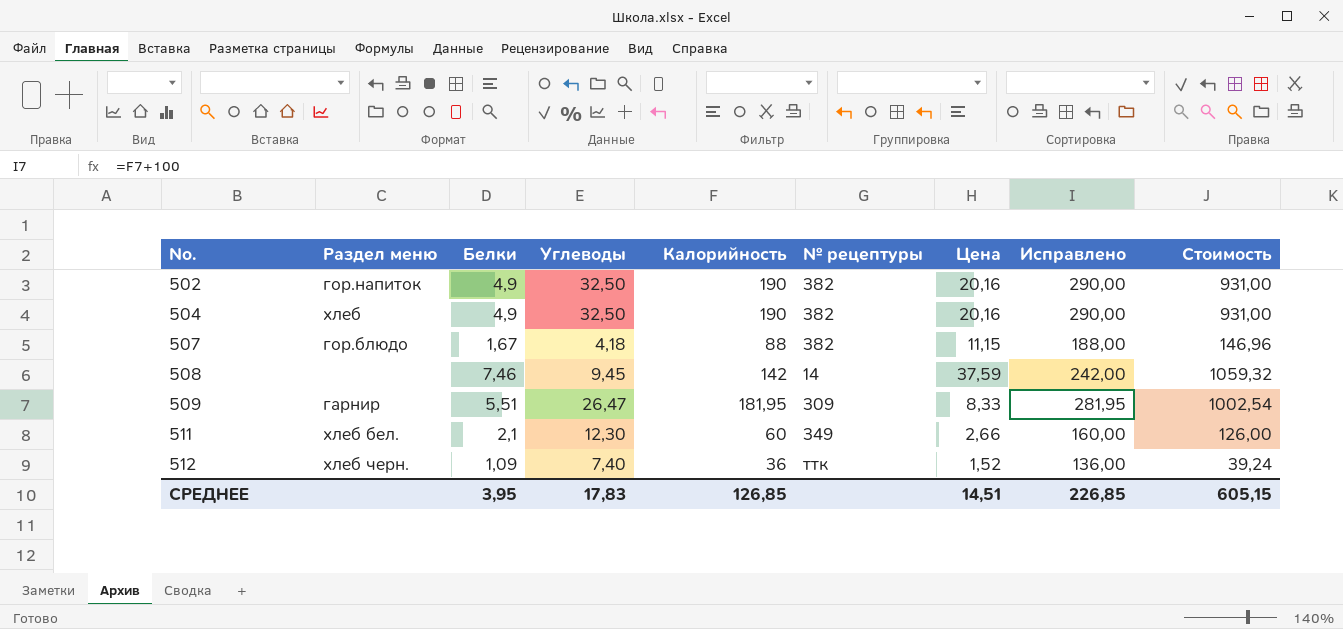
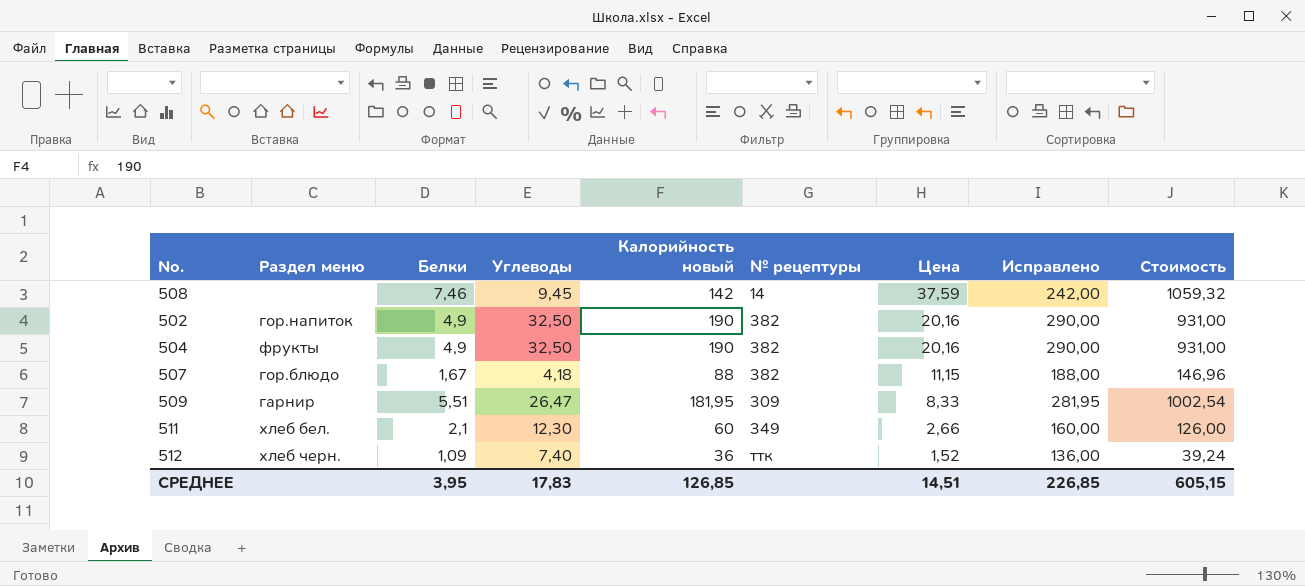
row order: No. ascending -> Цена descending
column name: Калорийность -> Калорийность новый
504 | Раздел меню: хлеб -> фрукты

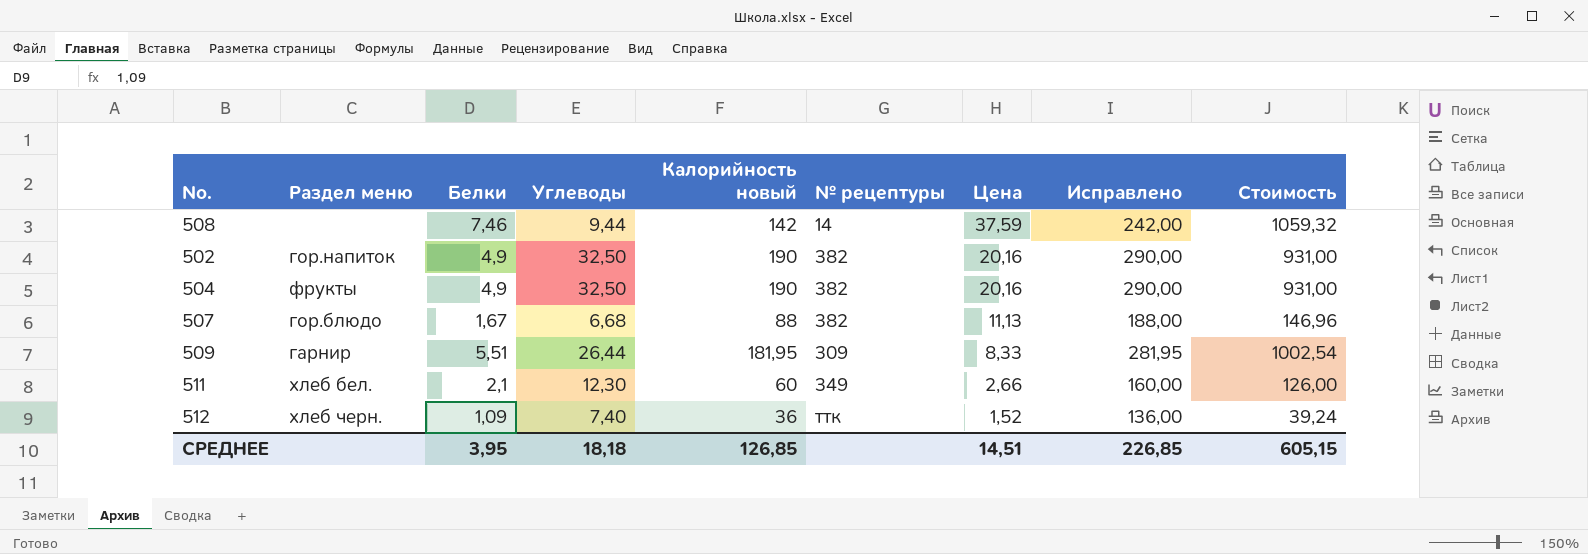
508 | Углеводы: 9,45 -> 9,44
507 | Углеводы: 4,18 -> 6,68
507 | Цена: 11,15 -> 11,13
509 | Углеводы: 26,47 -> 26,44
СРЕДНЕЕ | Углеводы: 17,83 -> 18,18

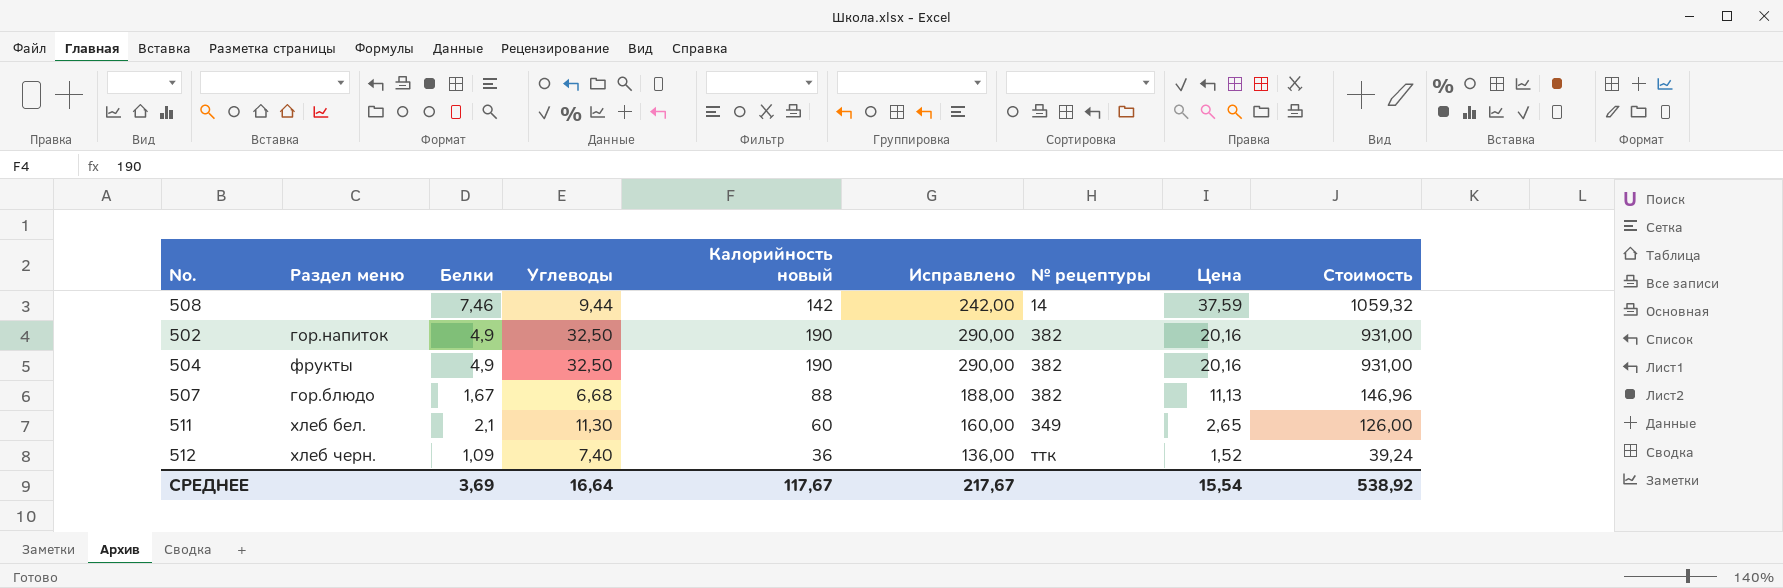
column Исправлено | position: 8 -> 6
row 509: гарнир | 5,51 | 26,44 | 181,95 | 309 | 8,33 | 281,95 | 1002,54 -> none
511 | Углеводы: 12,30 -> 11,30
511 | Цена: 2,66 -> 2,65
СРЕДНЕЕ | Белки: 3,95 -> 3,69
СРЕДНЕЕ | Углеводы: 18,18 -> 16,64
СРЕДНЕЕ | Калорийность новый: 126,85 -> 117,67
СРЕДНЕЕ | Исправлено: 226,85 -> 217,67
СРЕДНЕЕ | Цена: 14,51 -> 15,54
СРЕДНЕЕ | Стоимость: 605,15 -> 538,92

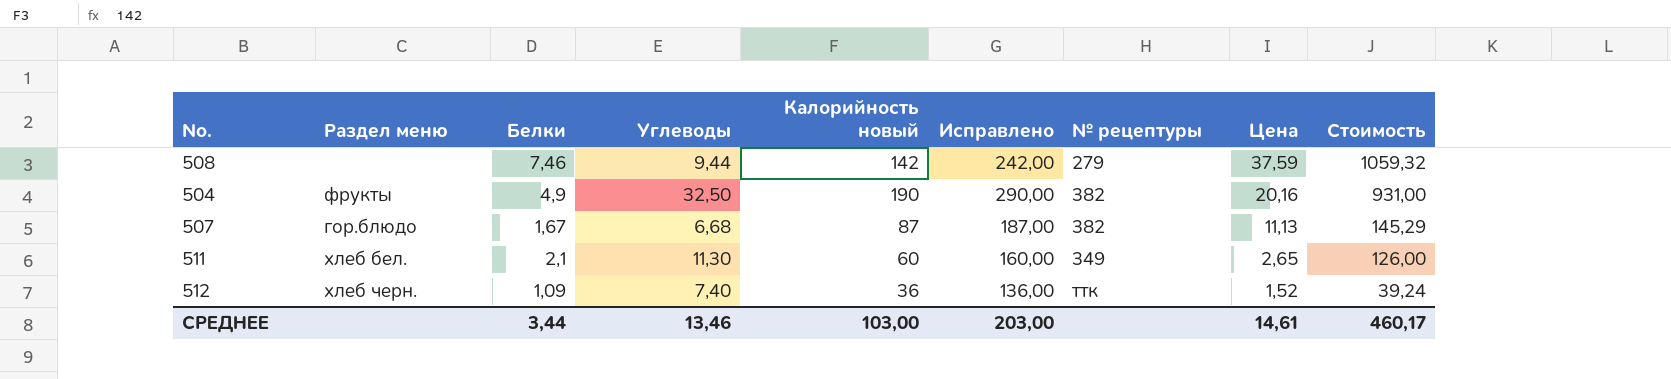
row 502: гор.напиток | 4,9 | 32,50 | 190 | 290,00 | 382 | 20,16 | 931,00 -> none
508 | № рецептуры: 14 -> 279
507 | Калорийность новый: 88 -> 87
507 | Исправлено: 188,00 -> 187,00
507 | Стоимость: 146,96 -> 145,29
СРЕДНЕЕ | Белки: 3,69 -> 3,44
СРЕДНЕЕ | Углеводы: 16,64 -> 13,46
СРЕДНЕЕ | Калорийность новый: 117,67 -> 103,00
СРЕДНЕЕ | Исправлено: 217,67 -> 203,00
СРЕДНЕЕ | Цена: 15,54 -> 14,61
СРЕДНЕЕ | Стоимость: 538,92 -> 460,17

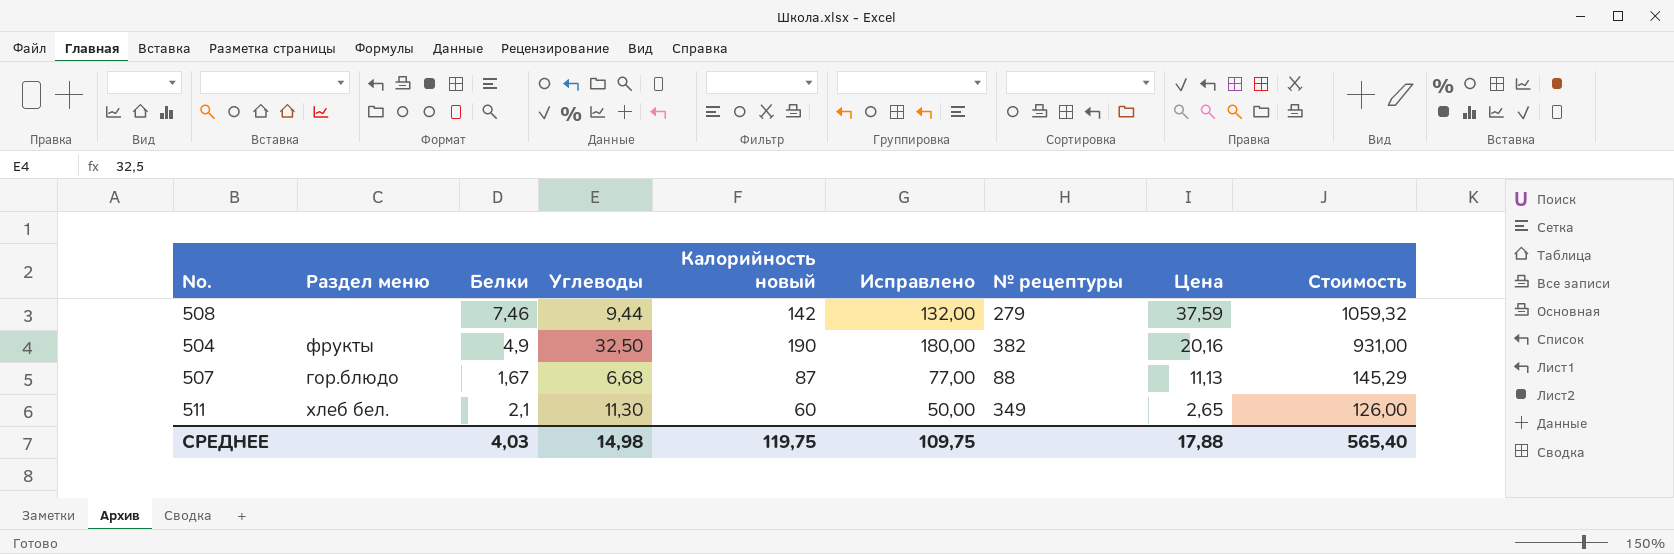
column Исправлено | formula: [Калорийность новый] + 100 -> [Калорийность новый] - 10
row 512: хлеб черн. | 1,09 | 7,40 | 36 | 136,00 | ттк | 1,52 | 39,24 -> none
507 | № рецептуры: 382 -> 88
СРЕДНЕЕ | Белки: 3,44 -> 4,03
СРЕДНЕЕ | Углеводы: 13,46 -> 14,98
СРЕДНЕЕ | Калорийность новый: 103,00 -> 119,75
СРЕДНЕЕ | Исправлено: 203,00 -> 109,75
СРЕДНЕЕ | Цена: 14,61 -> 17,88
СРЕДНЕЕ | Стоимость: 460,17 -> 565,40

